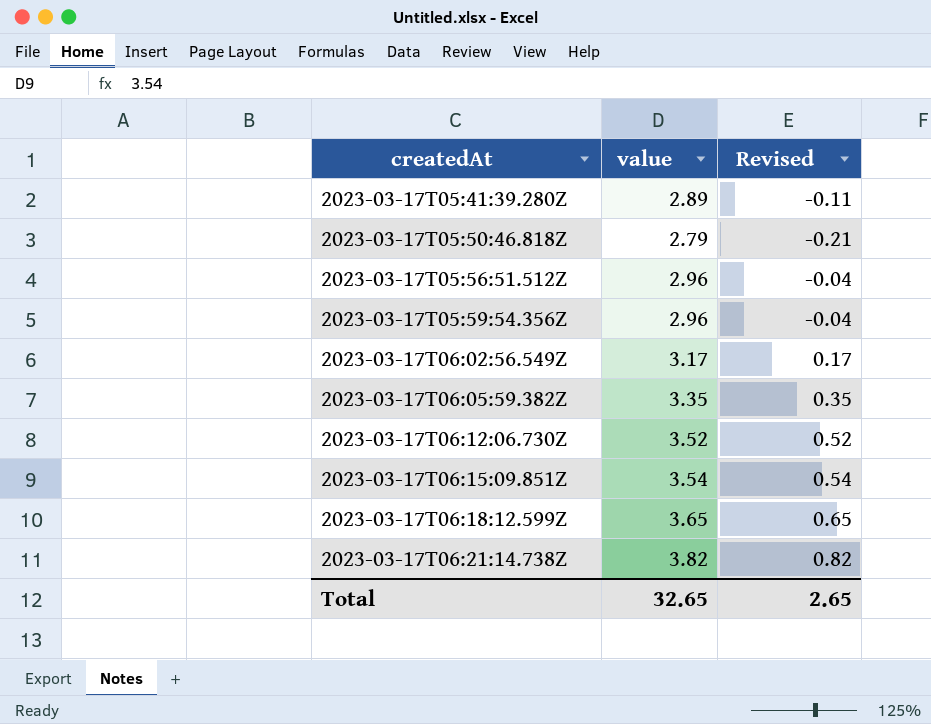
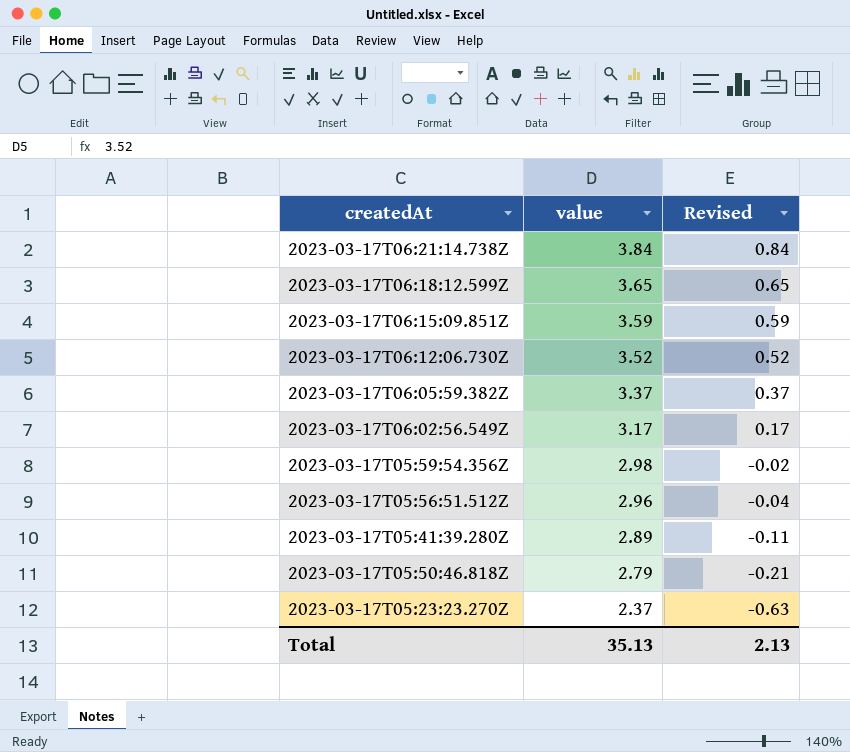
row order: createdAt ascending -> value descending
2023-03-17T06:21:14.738Z | value: 3.82 -> 3.84
2023-03-17T06:21:14.738Z | Revised: 0.82 -> 0.84
2023-03-17T06:15:09.851Z | value: 3.54 -> 3.59
2023-03-17T06:15:09.851Z | Revised: 0.54 -> 0.59
2023-03-17T06:05:59.382Z | value: 3.35 -> 3.37
2023-03-17T06:05:59.382Z | Revised: 0.35 -> 0.37
2023-03-17T05:59:54.356Z | value: 2.96 -> 2.98
2023-03-17T05:59:54.356Z | Revised: -0.04 -> -0.02
row 2023-03-17T05:23:23.270Z: none -> 2.37 | -0.63
Total | value: 32.65 -> 35.13
Total | Revised: 2.65 -> 2.13

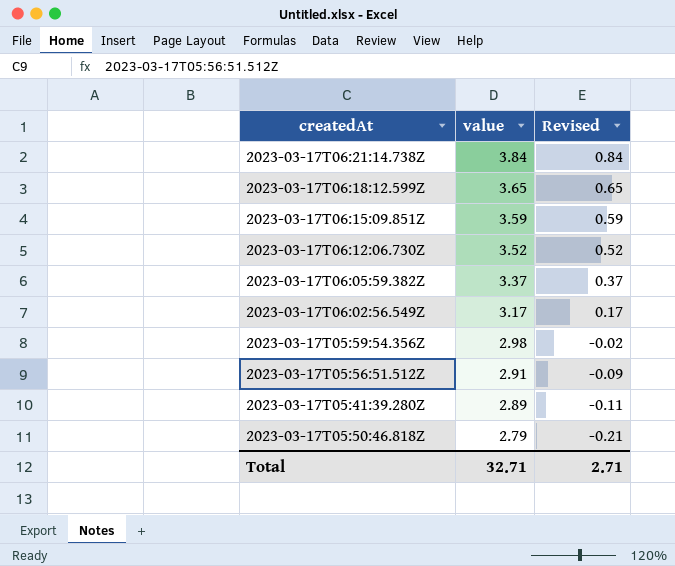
row 2023-03-17T05:23:23.270Z: 2.37 | -0.63 -> none
2023-03-17T05:56:51.512Z | value: 2.96 -> 2.91
2023-03-17T05:56:51.512Z | Revised: -0.04 -> -0.09
Total | value: 35.13 -> 32.71
Total | Revised: 2.13 -> 2.71

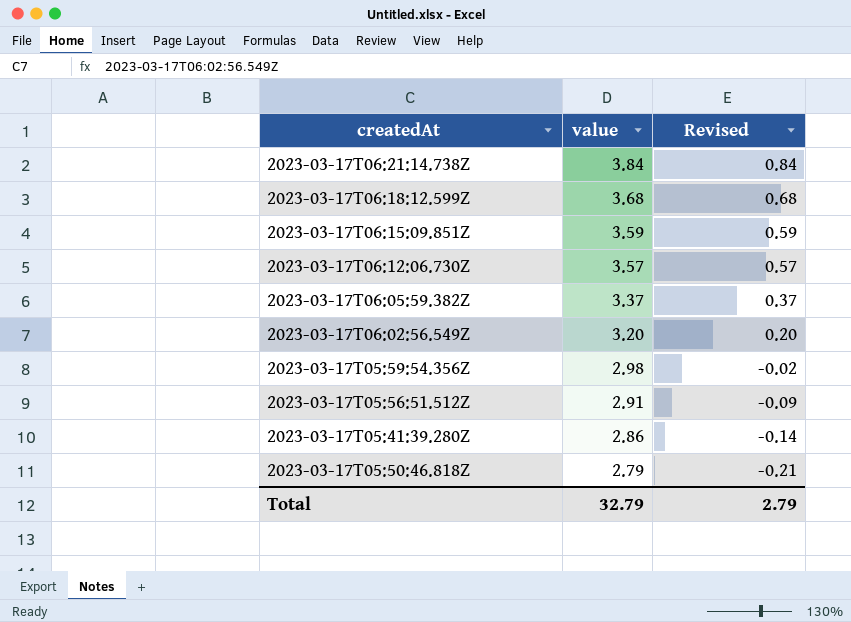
2023-03-17T06:18:12.599Z | value: 3.65 -> 3.68
2023-03-17T06:18:12.599Z | Revised: 0.65 -> 0.68
2023-03-17T06:12:06.730Z | value: 3.52 -> 3.57
2023-03-17T06:12:06.730Z | Revised: 0.52 -> 0.57
2023-03-17T06:02:56.549Z | value: 3.17 -> 3.20
2023-03-17T06:02:56.549Z | Revised: 0.17 -> 0.20
2023-03-17T05:41:39.280Z | value: 2.89 -> 2.86
2023-03-17T05:41:39.280Z | Revised: -0.11 -> -0.14
Total | value: 32.71 -> 32.79
Total | Revised: 2.71 -> 2.79

